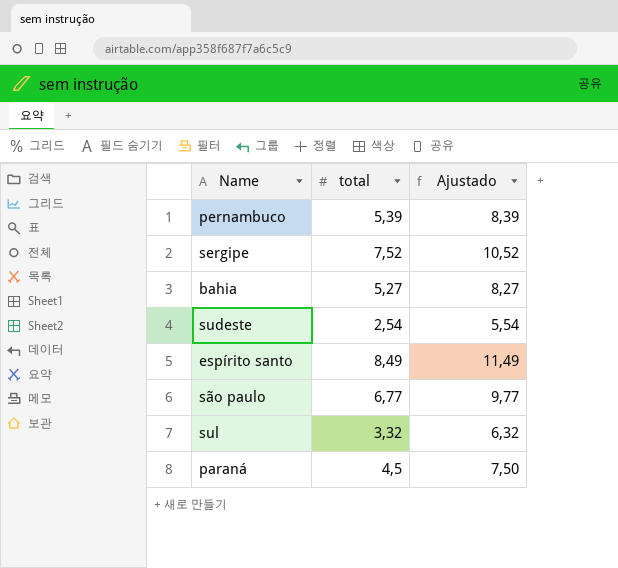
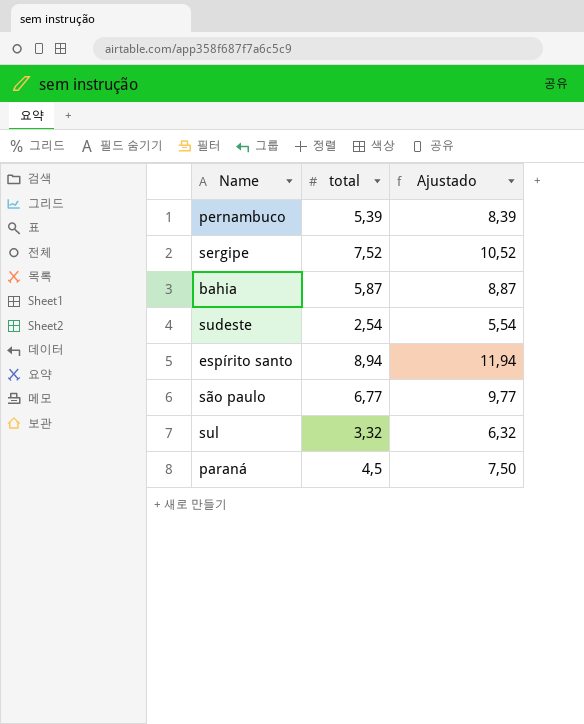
bahia | total: 5,27 -> 5,87
bahia | Ajustado: 8,27 -> 8,87
espírito santo | total: 8,49 -> 8,94
espírito santo | Ajustado: 11,49 -> 11,94

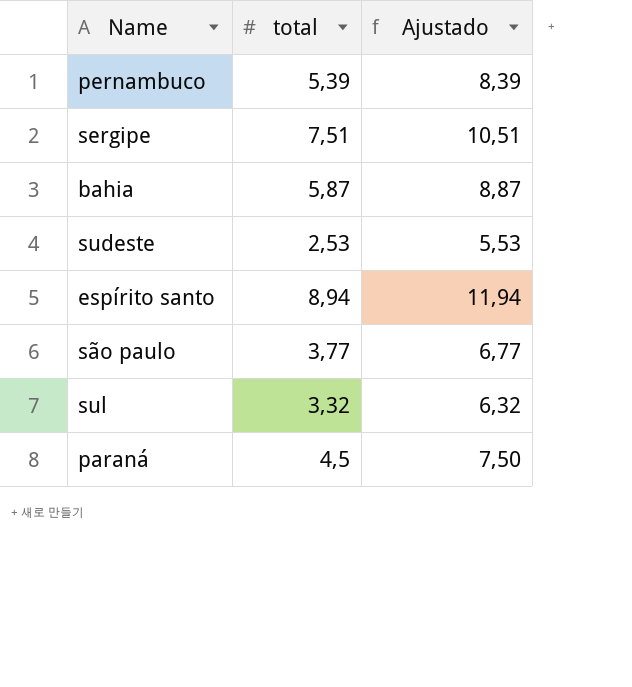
sergipe | total: 7,52 -> 7,51
sergipe | Ajustado: 10,52 -> 10,51
sudeste | total: 2,54 -> 2,53
sudeste | Ajustado: 5,54 -> 5,53
são paulo | total: 6,77 -> 3,77
são paulo | Ajustado: 9,77 -> 6,77

